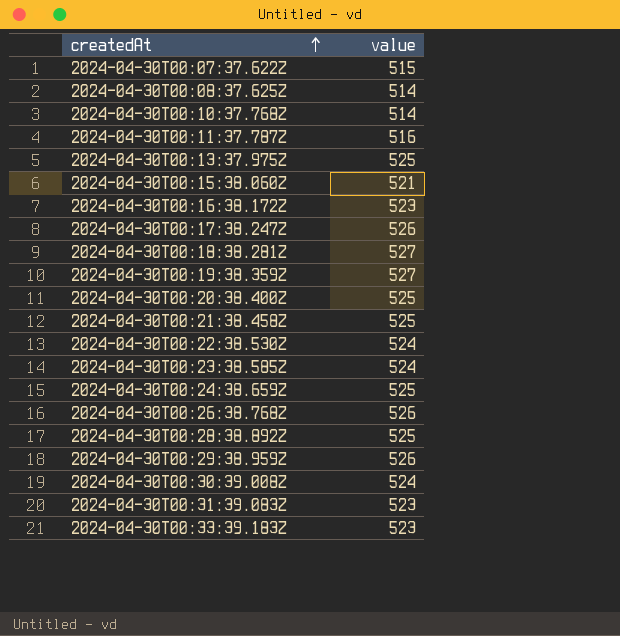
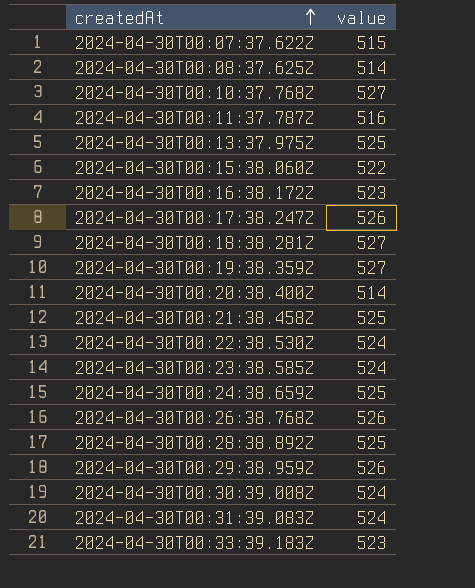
2024-04-30T00:10:37.768Z | value: 514 -> 527
2024-04-30T00:15:38.060Z | value: 521 -> 522
2024-04-30T00:20:38.400Z | value: 525 -> 514
2024-04-30T00:31:39.083Z | value: 523 -> 524

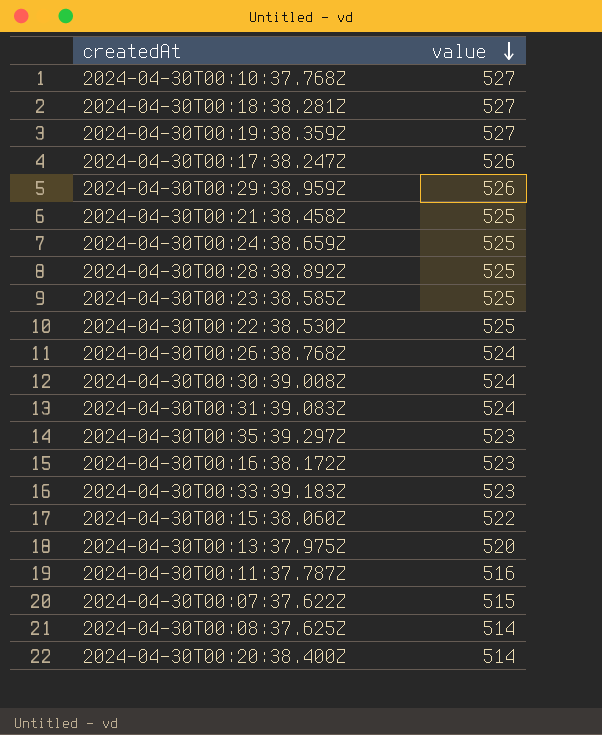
row order: createdAt ascending -> value descending
2024-04-30T00:23:38.585Z | value: 524 -> 525
2024-04-30T00:22:38.530Z | value: 524 -> 525
2024-04-30T00:26:38.768Z | value: 526 -> 524
row 2024-04-30T00:35:39.297Z: none -> 523
2024-04-30T00:13:37.975Z | value: 525 -> 520

